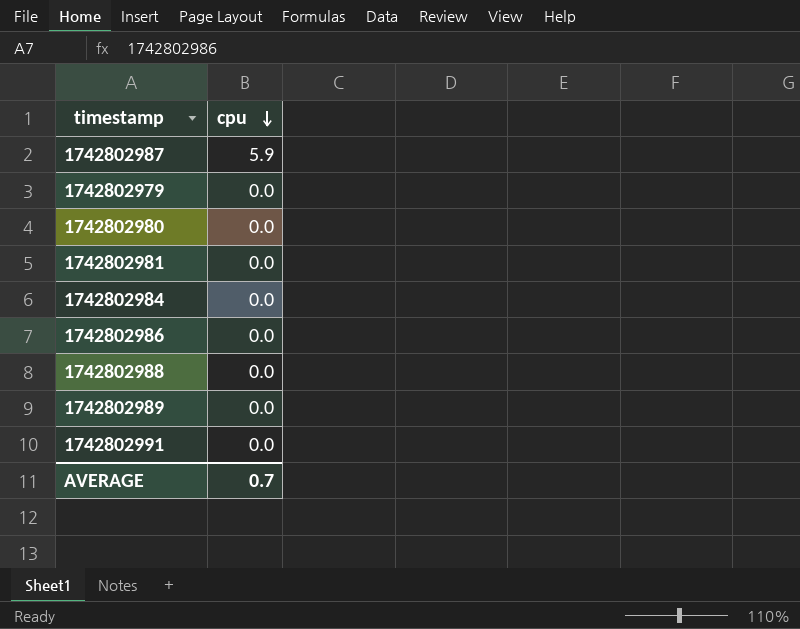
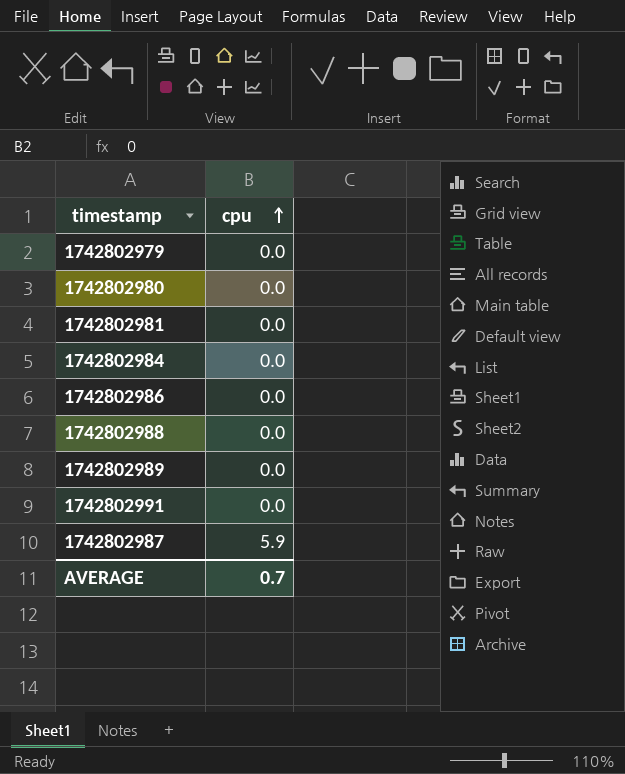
row order: cpu descending -> cpu ascending

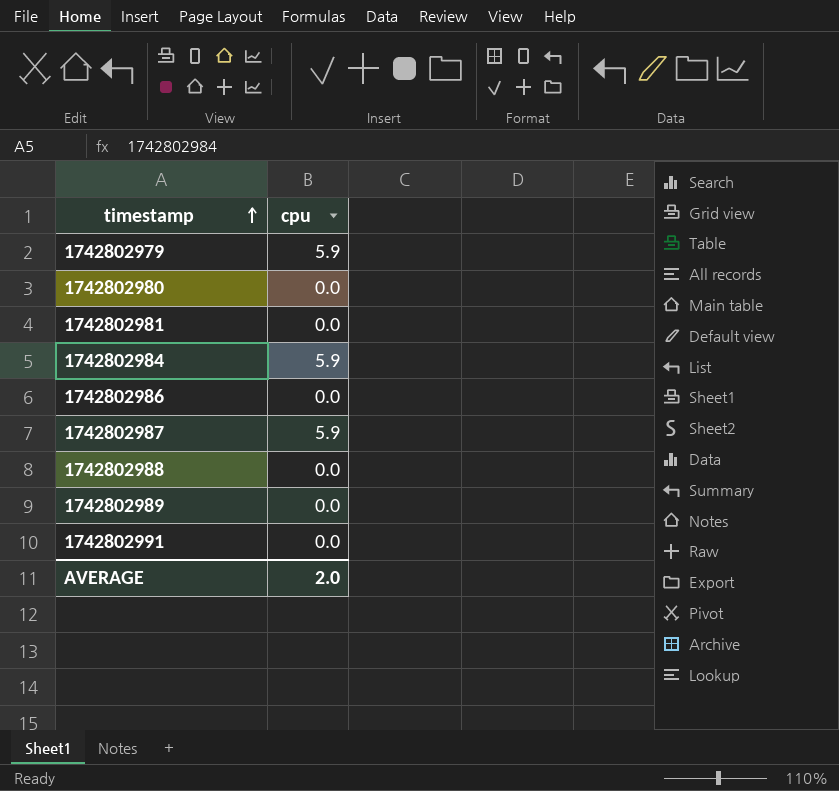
row order: cpu ascending -> timestamp ascending
1742802979 | cpu: 0.0 -> 5.9
1742802984 | cpu: 0.0 -> 5.9
AVERAGE | cpu: 0.7 -> 2.0

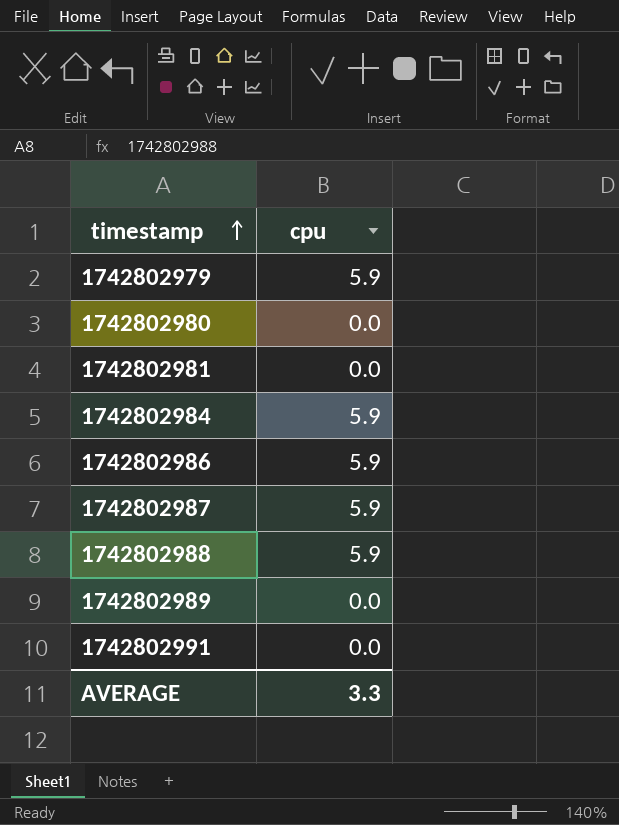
1742802986 | cpu: 0.0 -> 5.9
1742802988 | cpu: 0.0 -> 5.9
AVERAGE | cpu: 2.0 -> 3.3

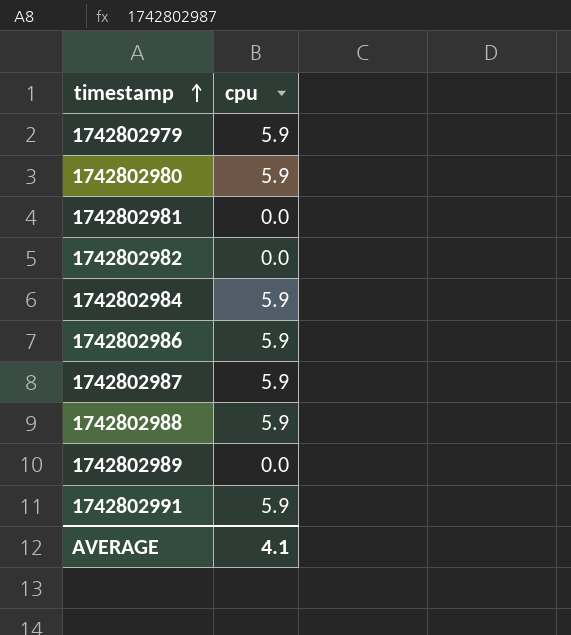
1742802980 | cpu: 0.0 -> 5.9
row 1742802982: none -> 0.0
1742802991 | cpu: 0.0 -> 5.9
AVERAGE | cpu: 3.3 -> 4.1

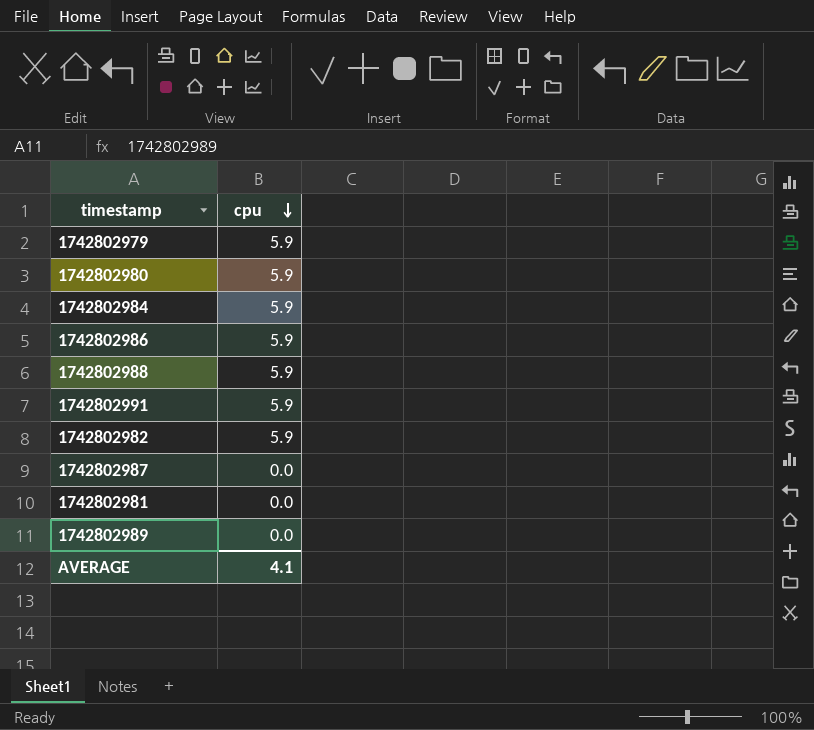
row order: timestamp ascending -> cpu descending
1742802982 | cpu: 0.0 -> 5.9
1742802987 | cpu: 5.9 -> 0.0

